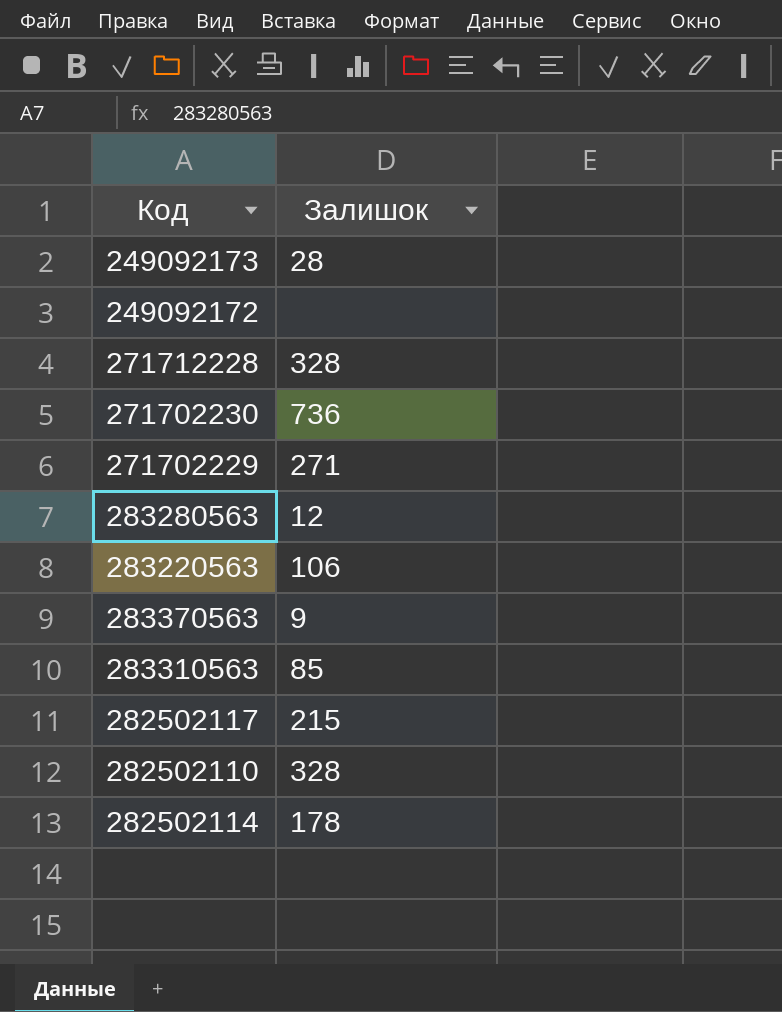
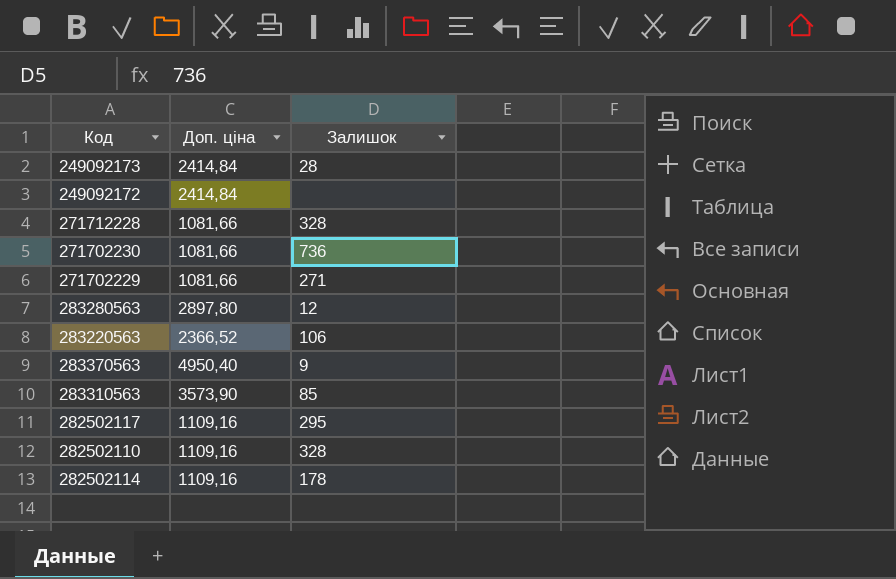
column Доп. ціна | position: none -> 2
282502117 | Залишок: 215 -> 295

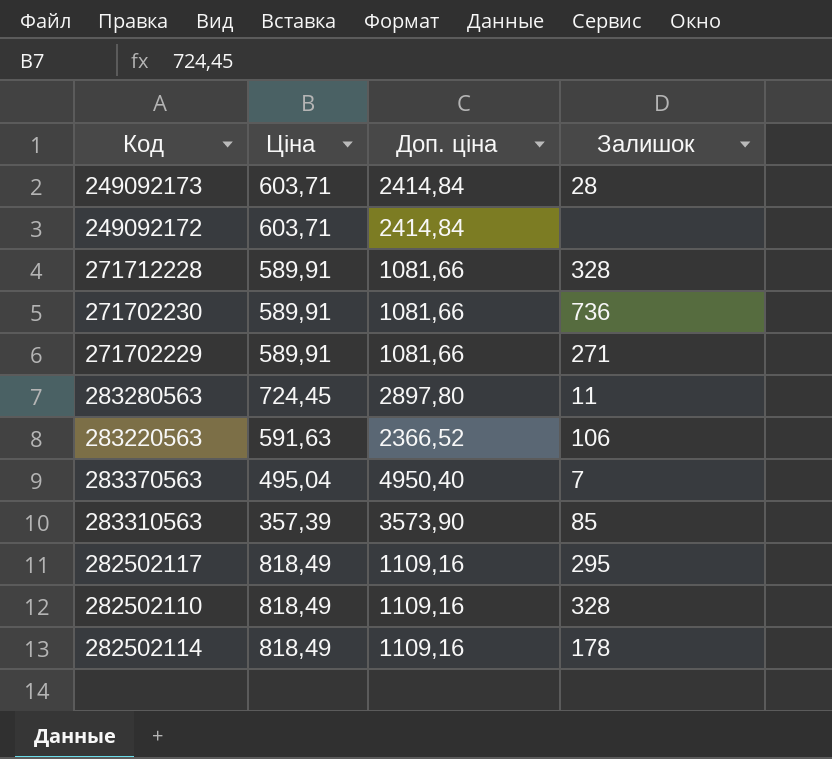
column Ціна | position: none -> 2
283280563 | Залишок: 12 -> 11
283370563 | Залишок: 9 -> 7

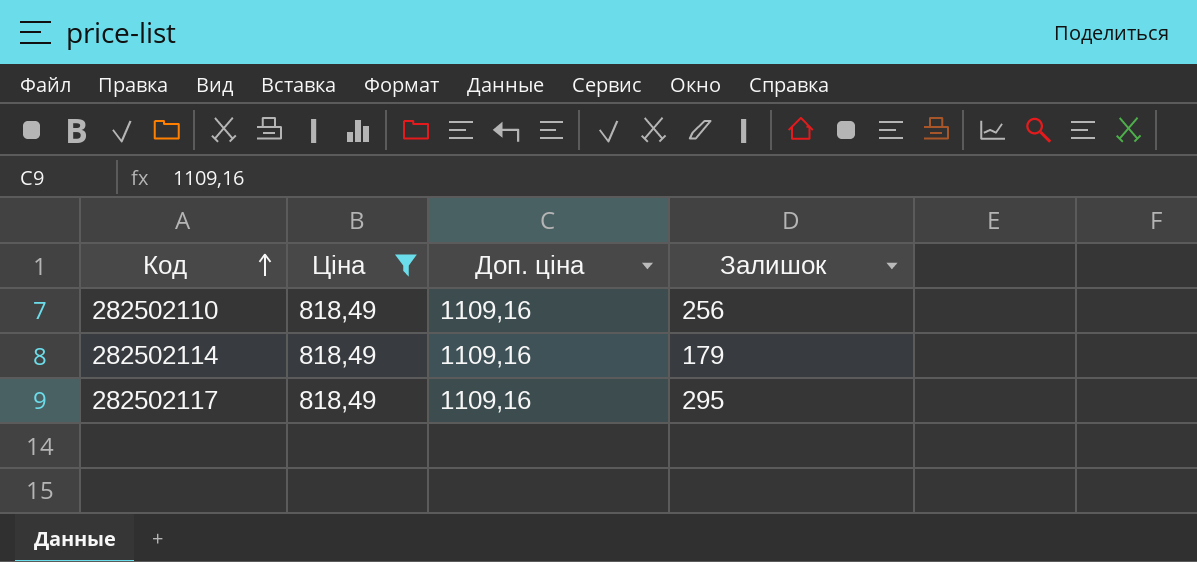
filter: none -> Ціна = 818,49
row order: none -> Код ascending
282502110 | Залишок: 328 -> 256
282502114 | Залишок: 178 -> 179

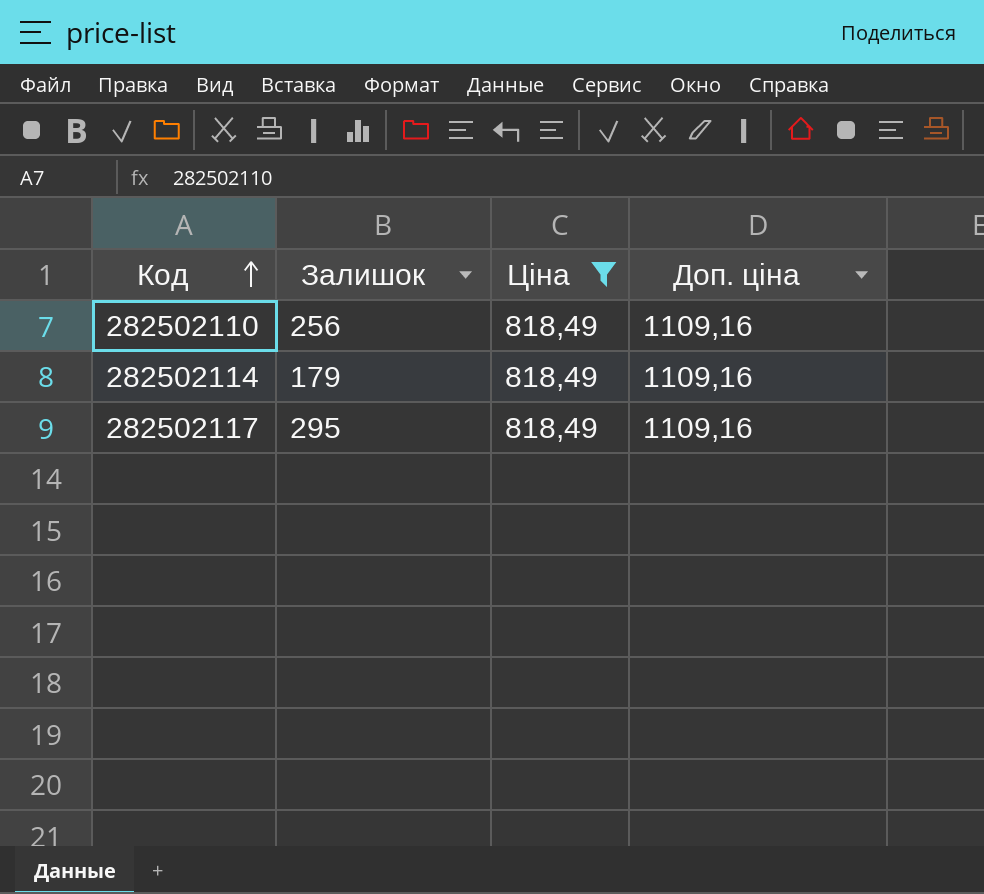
column Залишок | position: 4 -> 2

